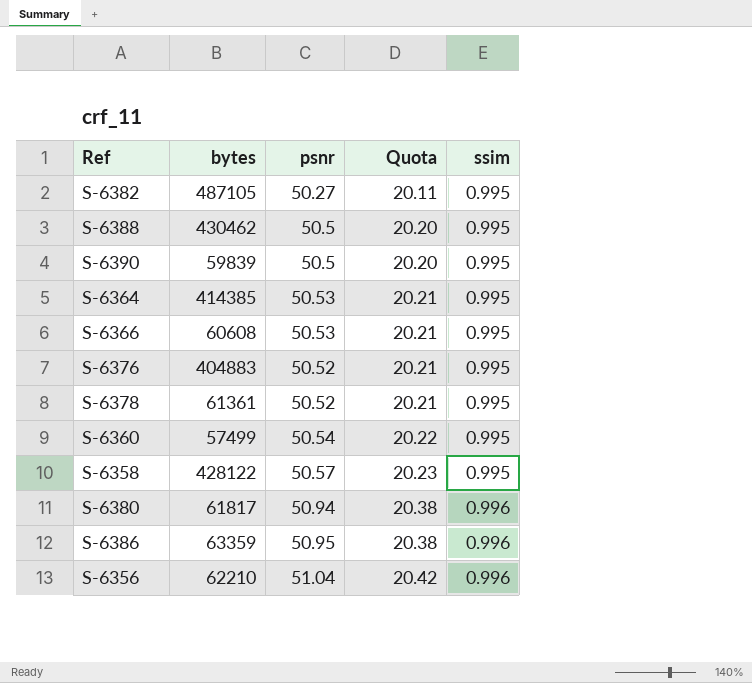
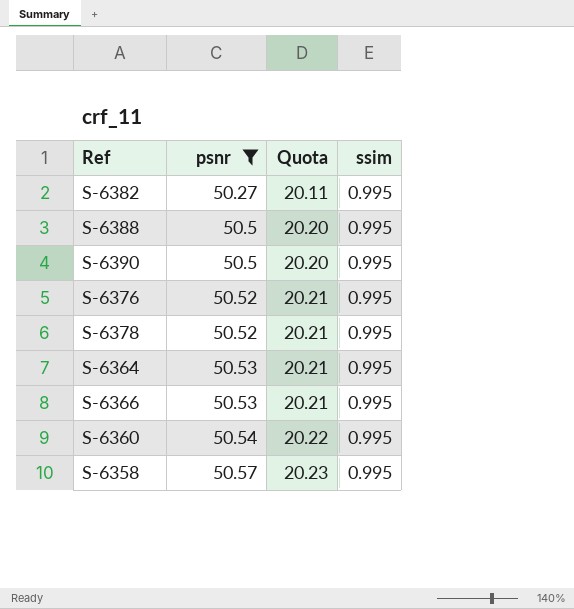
filter: none -> psnr <= 50.57
row order: Quota ascending -> psnr ascending
column bytes | position: 2 -> none

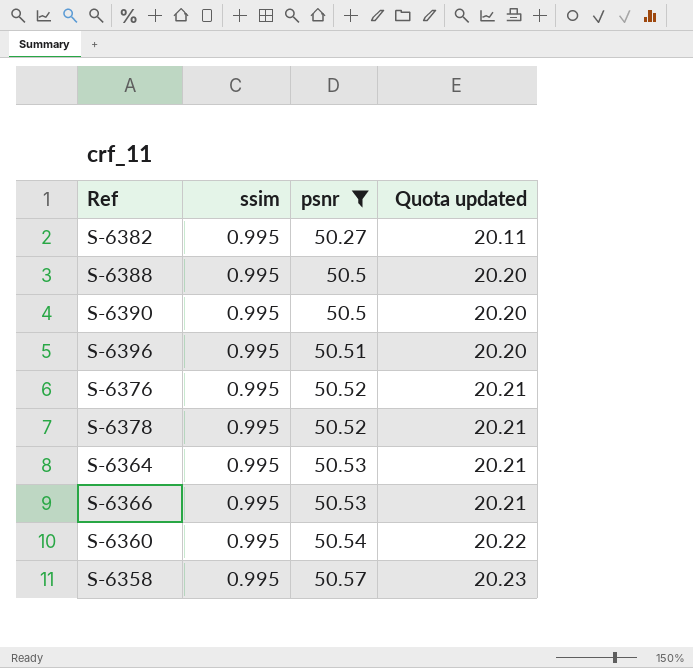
column ssim | position: 4 -> 2
column name: Quota -> Quota updated
row S-6396: none -> 0.995 | 50.51 | 20.20

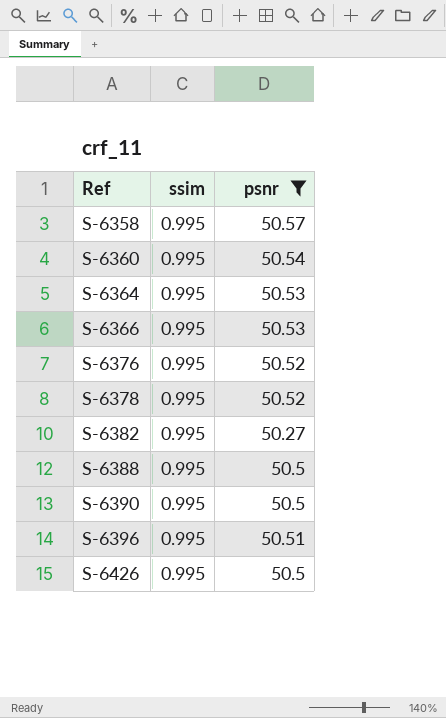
row order: psnr ascending -> Ref ascending
column Quota updated | formula: [psnr] * 0.4 -> none
row S-6426: none -> 0.995 | 50.5

